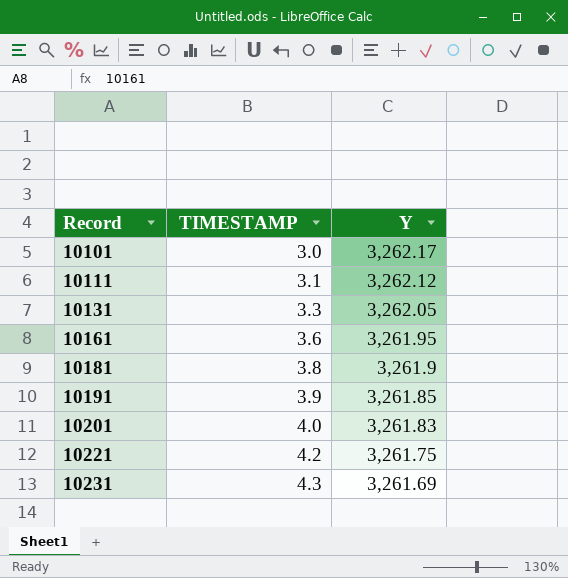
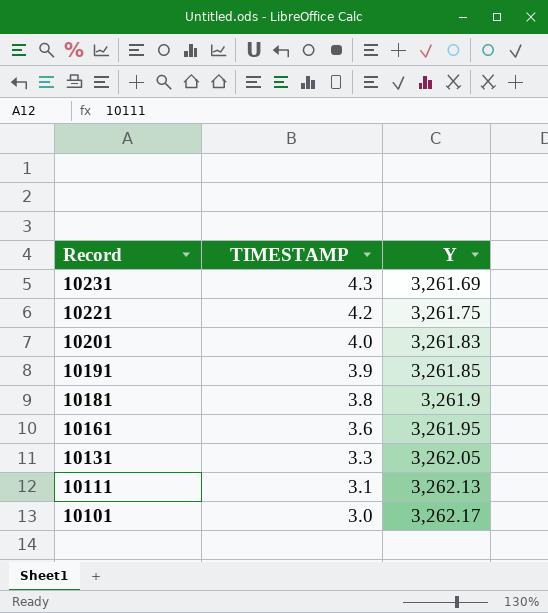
row order: Record ascending -> Record descending
10111 | Y: 3,262.12 -> 3,262.13

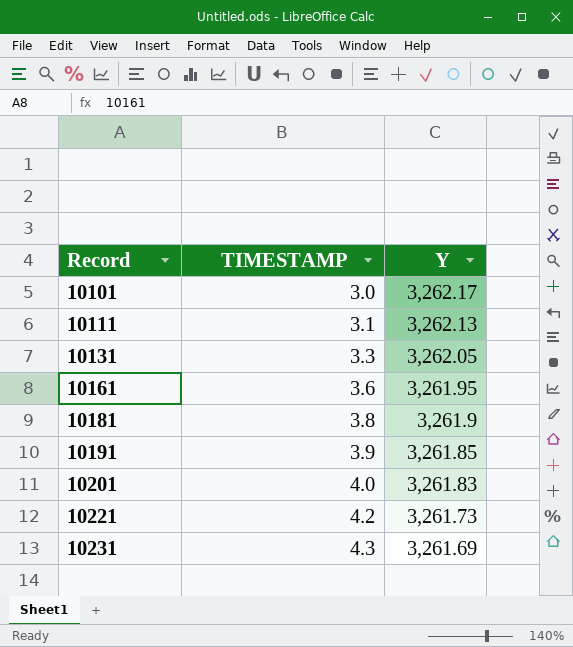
row order: Record descending -> Record ascending
10221 | Y: 3,261.75 -> 3,261.73

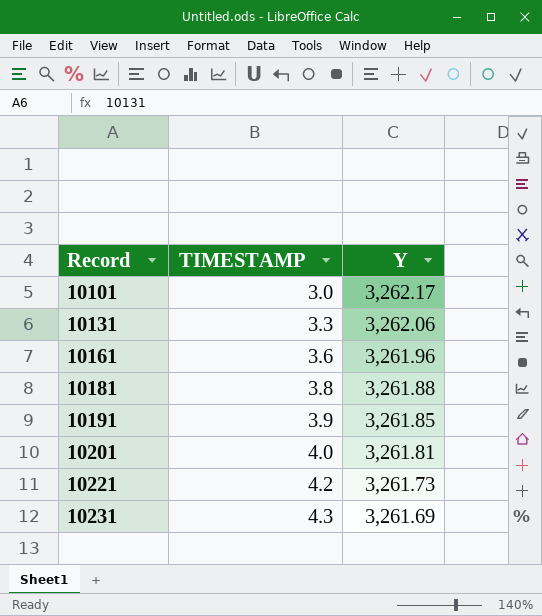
row 10111: 3.1 | 3,262.13 -> none
10131 | Y: 3,262.05 -> 3,262.06
10161 | Y: 3,261.95 -> 3,261.96
10181 | Y: 3,261.9 -> 3,261.88
10201 | Y: 3,261.83 -> 3,261.81

